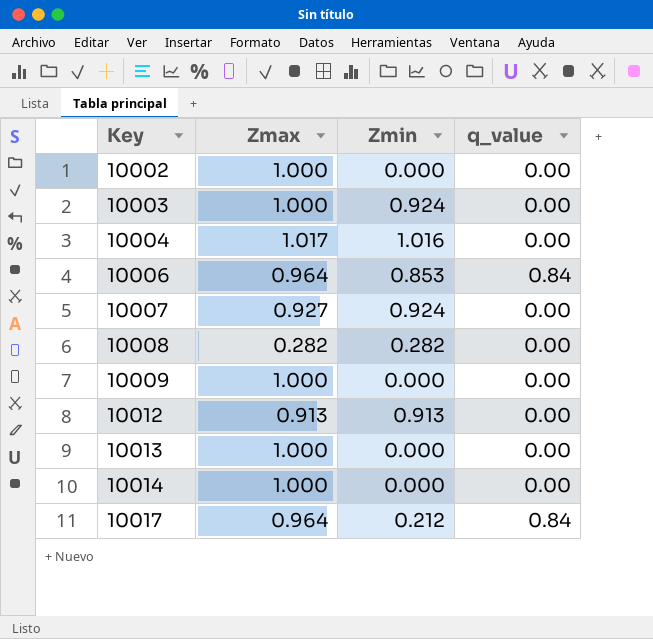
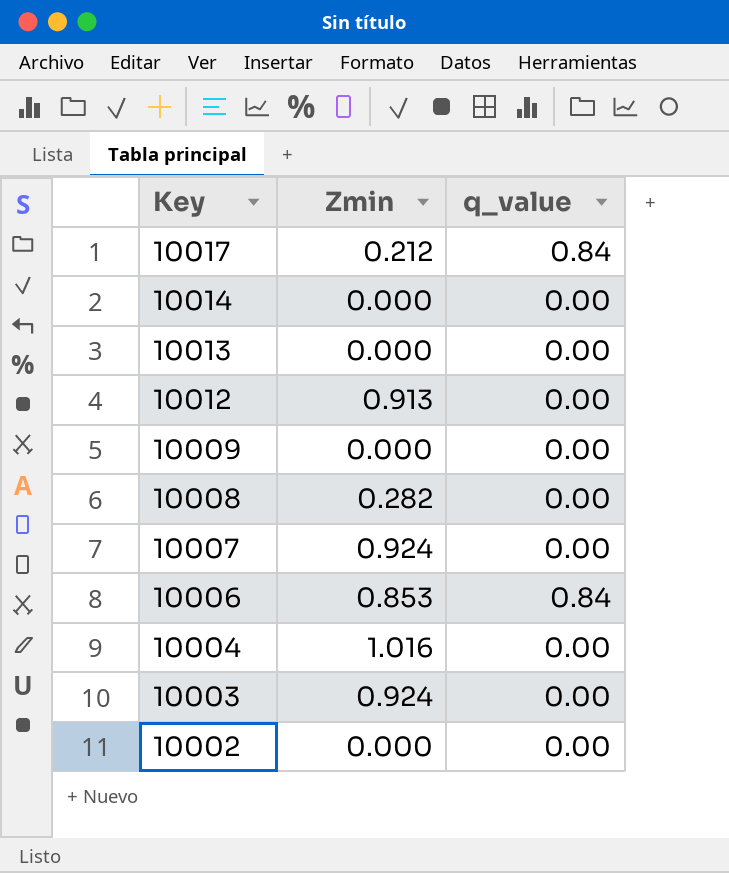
row order: Key ascending -> Key descending
column Zmax | position: 2 -> none

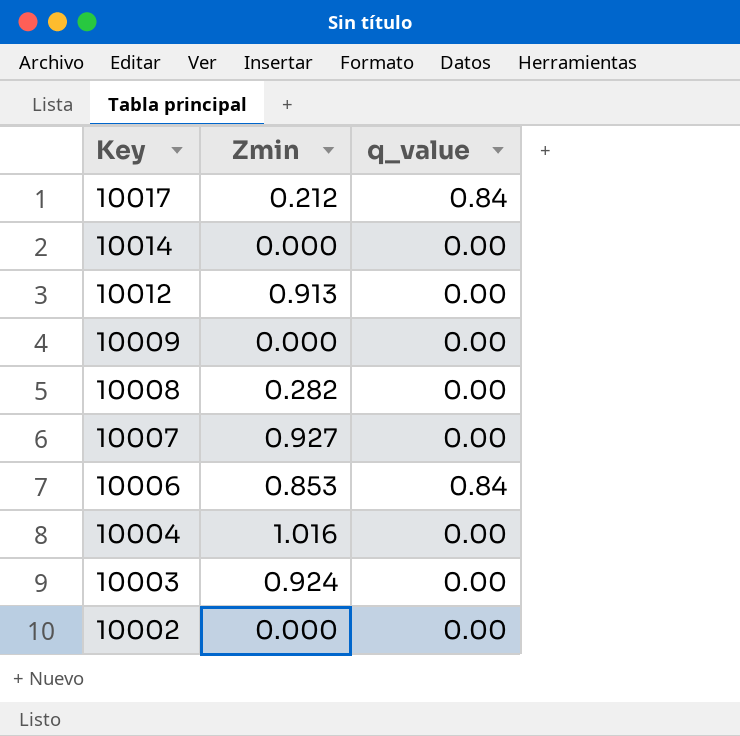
row 10013: 0.000 | 0.00 -> none
10007 | Zmin: 0.924 -> 0.927

